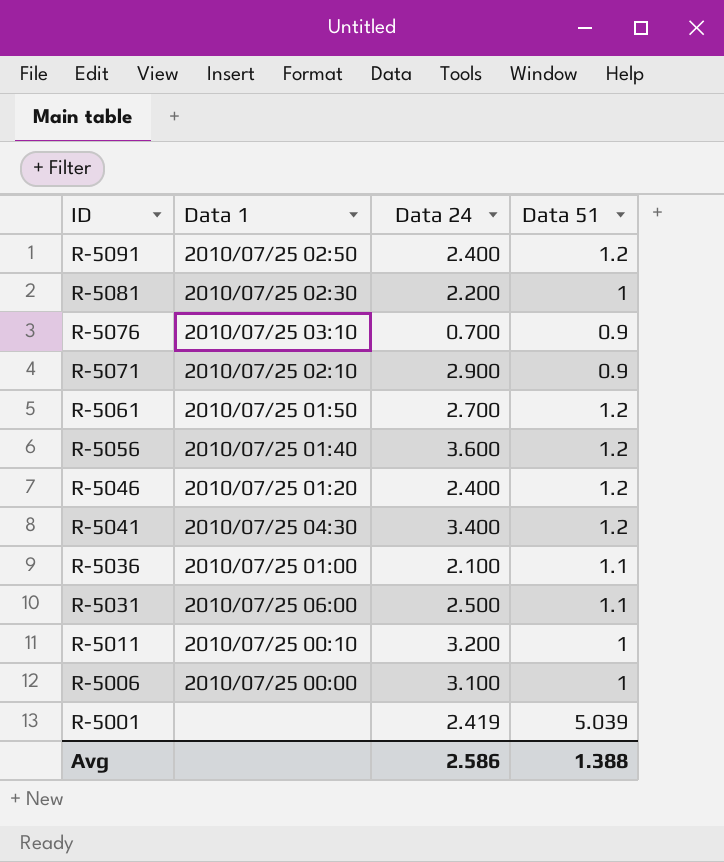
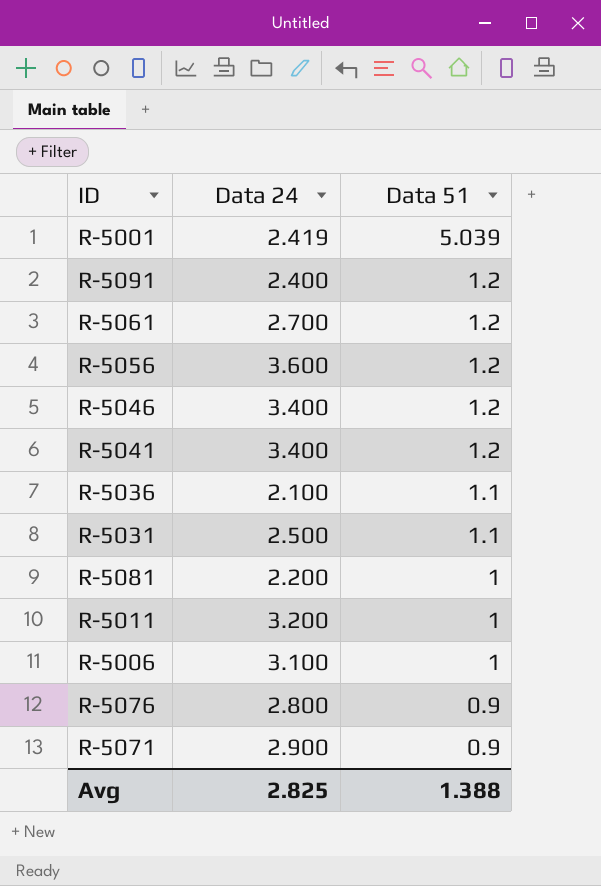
row order: ID descending -> Data 51 descending
column Data 1 | position: 2 -> none
R-5046 | Data 24: 2.400 -> 3.400
R-5076 | Data 24: 0.700 -> 2.800
Avg | Data 24: 2.586 -> 2.825

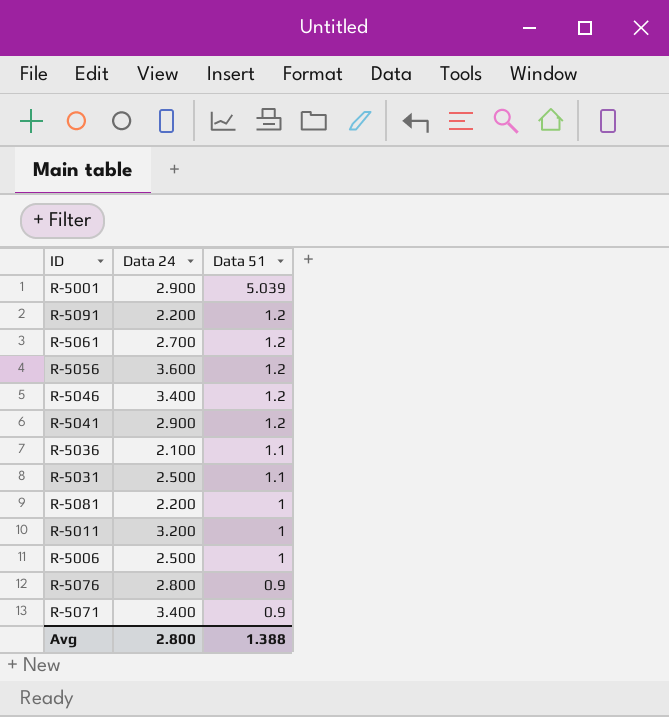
R-5001 | Data 24: 2.419 -> 2.900
R-5091 | Data 24: 2.400 -> 2.200
R-5041 | Data 24: 3.400 -> 2.900
R-5006 | Data 24: 3.100 -> 2.500
R-5071 | Data 24: 2.900 -> 3.400
Avg | Data 24: 2.825 -> 2.800

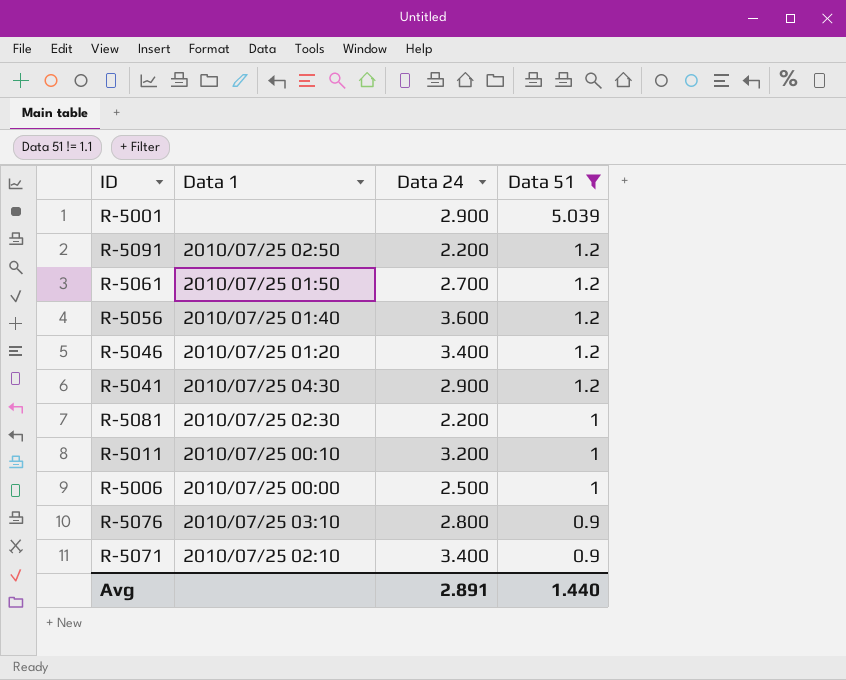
filter: none -> Data 51 != 1.1
column Data 1 | position: none -> 2
Avg | Data 24: 2.800 -> 2.891
Avg | Data 51: 1.388 -> 1.440

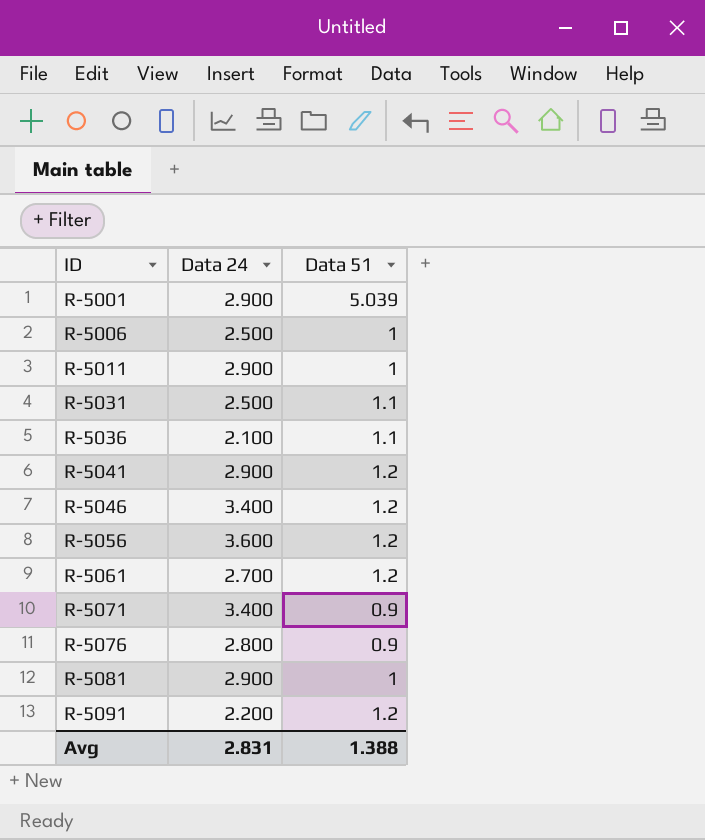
filter: Data 51 != 1.1 -> none
row order: Data 51 descending -> ID ascending
column Data 1 | position: 2 -> none
R-5011 | Data 24: 3.200 -> 2.900
R-5081 | Data 24: 2.200 -> 2.900
Avg | Data 24: 2.891 -> 2.831
Avg | Data 51: 1.440 -> 1.388

